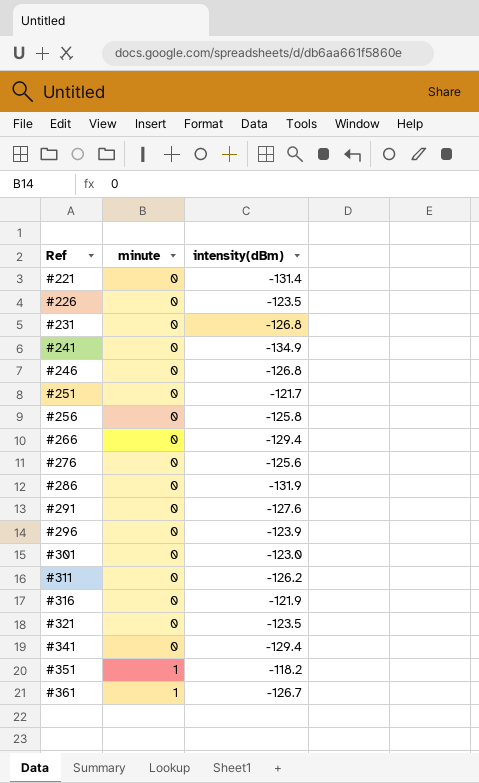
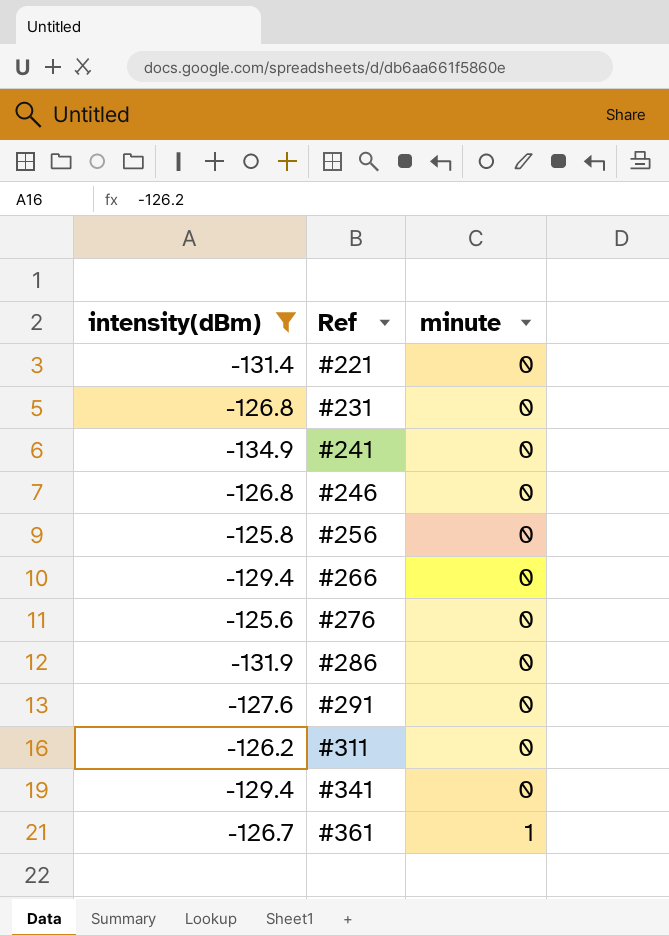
filter: none -> intensity(dBm) <= -125.6
column intensity(dBm) | position: 3 -> 1

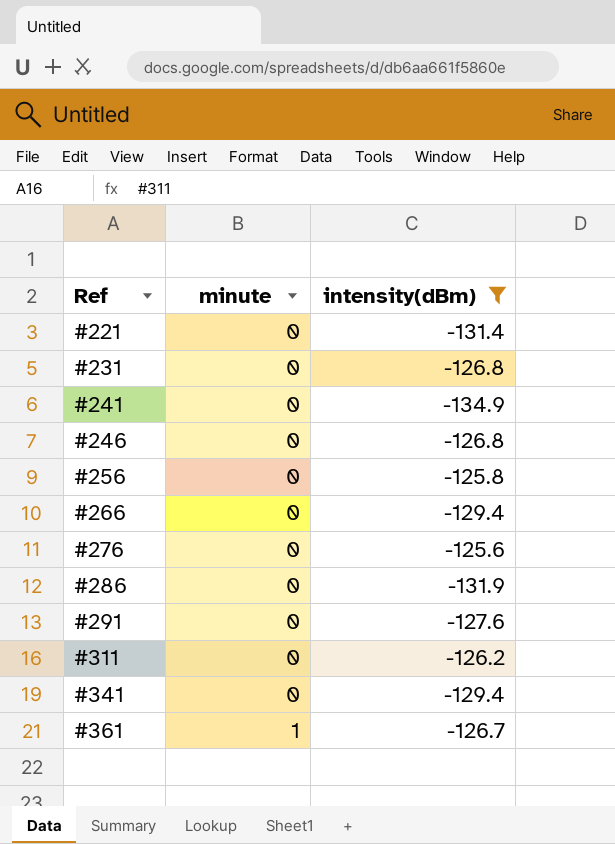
column intensity(dBm) | position: 1 -> 3

